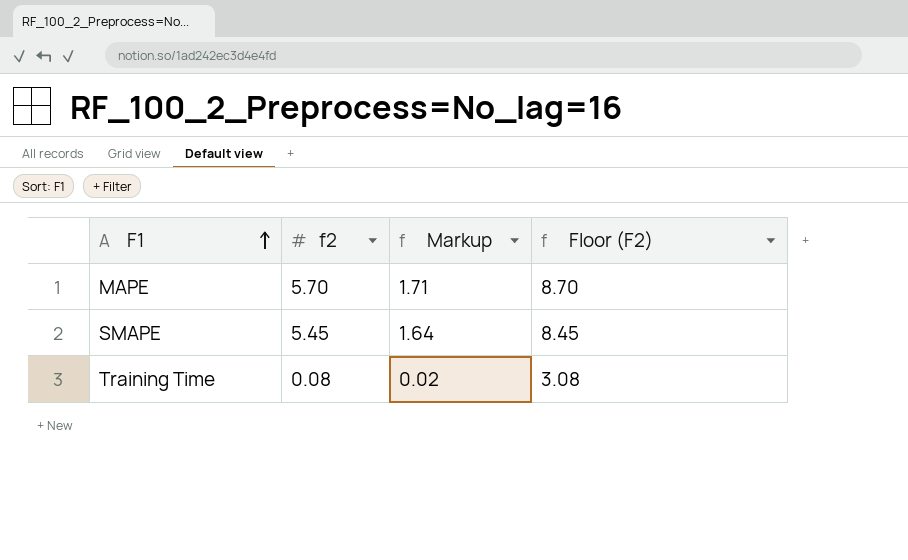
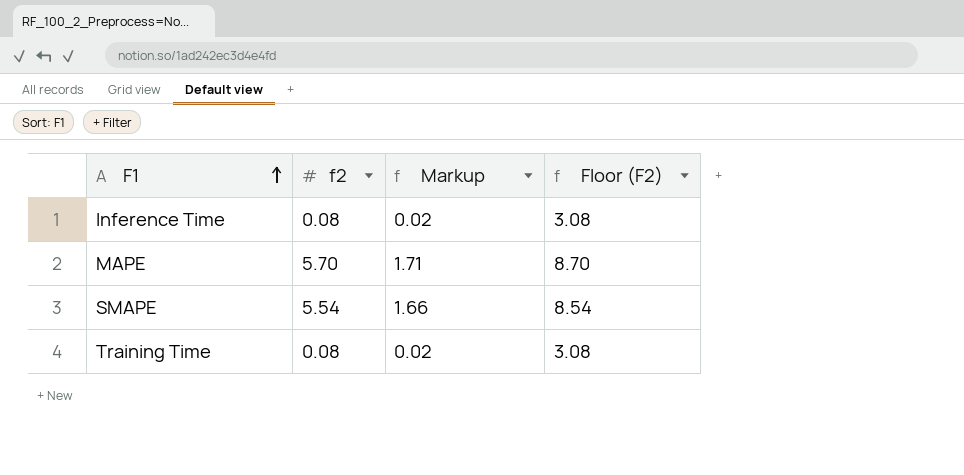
row Inference Time: none -> 0.08 | 0.02 | 3.08
SMAPE | f2: 5.45 -> 5.54
SMAPE | Markup: 1.64 -> 1.66
SMAPE | Floor (F2): 8.45 -> 8.54

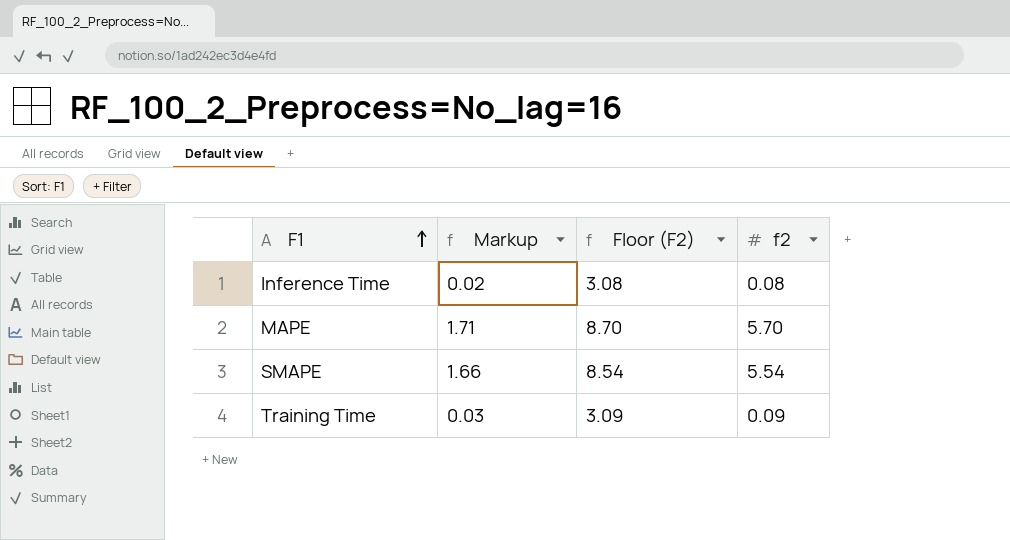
column f2 | position: 2 -> 4
Training Time | Markup: 0.02 -> 0.03
Training Time | Floor (F2): 3.08 -> 3.09
Training Time | f2: 0.08 -> 0.09

